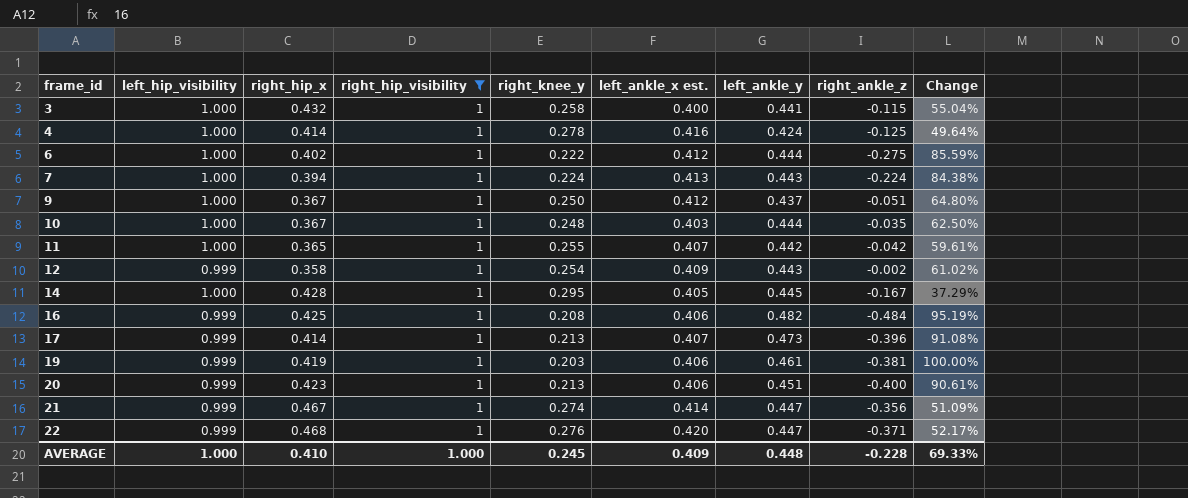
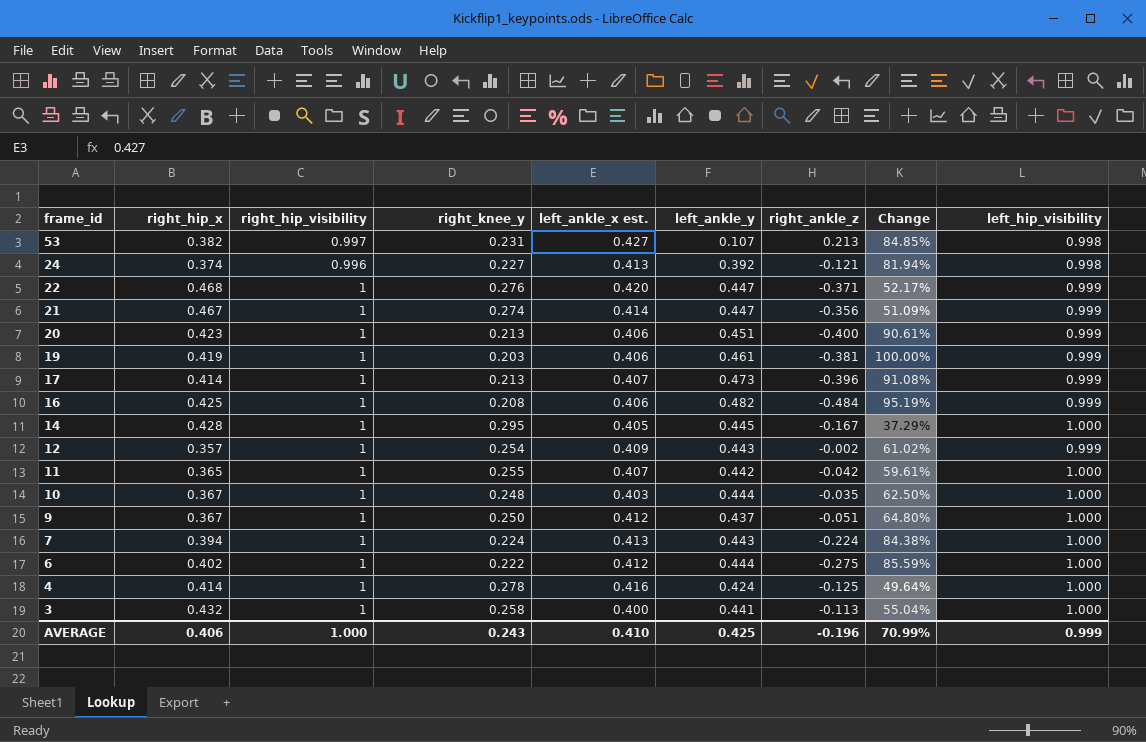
filter: right_hip_visibility = 1 -> none
row order: frame_id ascending -> frame_id descending
column left_hip_visibility | position: 2 -> 9
12 | right_hip_x: 0.358 -> 0.357
3 | right_ankle_z: -0.115 -> -0.113
AVERAGE | right_hip_x: 0.410 -> 0.406
AVERAGE | right_knee_y: 0.245 -> 0.243
AVERAGE | left_ankle_x est.: 0.409 -> 0.410
AVERAGE | left_ankle_y: 0.448 -> 0.425
AVERAGE | right_ankle_z: -0.228 -> -0.196
AVERAGE | Change: 69.33% -> 70.99%
AVERAGE | left_hip_visibility: 1.000 -> 0.999

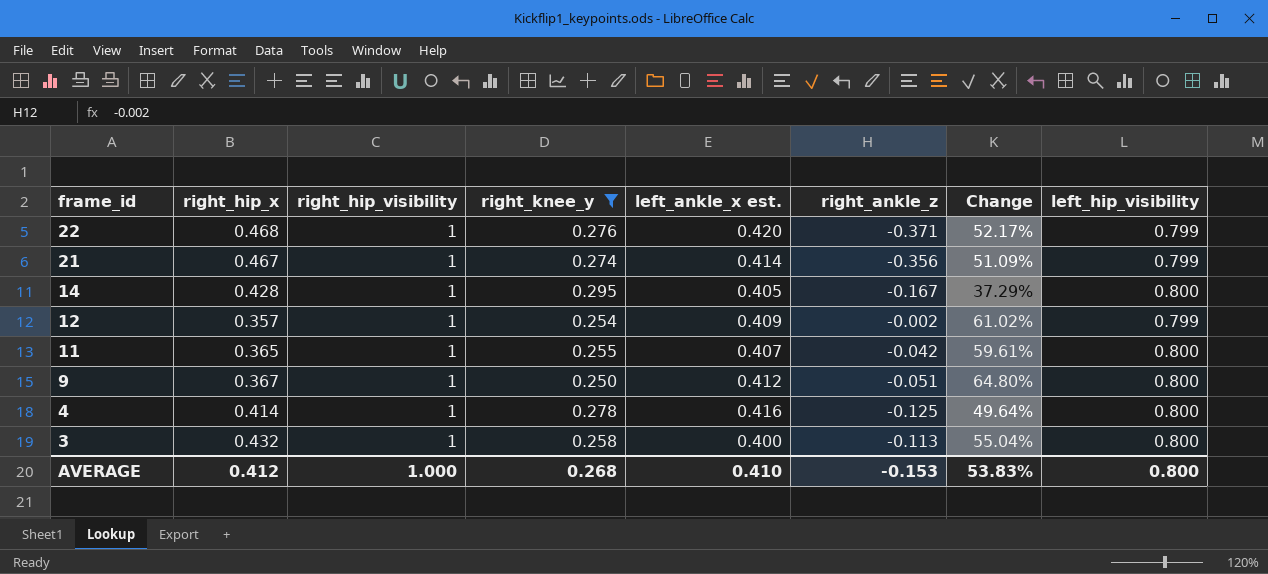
filter: none -> right_knee_y >= 0.250
column left_ankle_y | position: 6 -> none
22 | left_hip_visibility: 0.999 -> 0.799
21 | left_hip_visibility: 0.999 -> 0.799
14 | left_hip_visibility: 1.000 -> 0.800
12 | left_hip_visibility: 0.999 -> 0.799
11 | left_hip_visibility: 1.000 -> 0.800
9 | left_hip_visibility: 1.000 -> 0.800
4 | left_hip_visibility: 1.000 -> 0.800
3 | left_hip_visibility: 1.000 -> 0.800
AVERAGE | right_hip_x: 0.406 -> 0.412
AVERAGE | right_knee_y: 0.243 -> 0.268
AVERAGE | right_ankle_z: -0.196 -> -0.153
AVERAGE | Change: 70.99% -> 53.83%
AVERAGE | left_hip_visibility: 0.999 -> 0.800

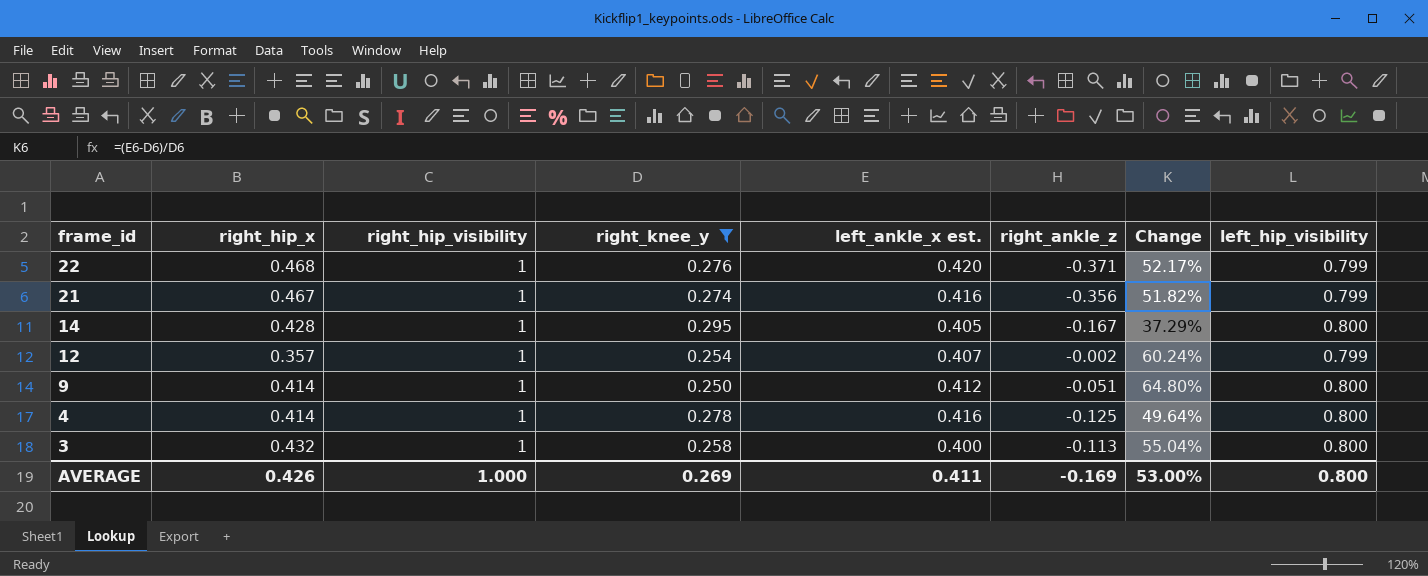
row 11: 0.365 | 1 | 0.255 | 0.407 | -0.042 | 59.61% | 0.800 -> none
21 | left_ankle_x est.: 0.414 -> 0.416
21 | Change: 51.09% -> 51.82%
12 | left_ankle_x est.: 0.409 -> 0.407
12 | Change: 61.02% -> 60.24%
9 | right_hip_x: 0.367 -> 0.414
AVERAGE | right_hip_x: 0.412 -> 0.426
AVERAGE | right_knee_y: 0.268 -> 0.269
AVERAGE | left_ankle_x est.: 0.410 -> 0.411
AVERAGE | right_ankle_z: -0.153 -> -0.169
AVERAGE | Change: 53.83% -> 53.00%

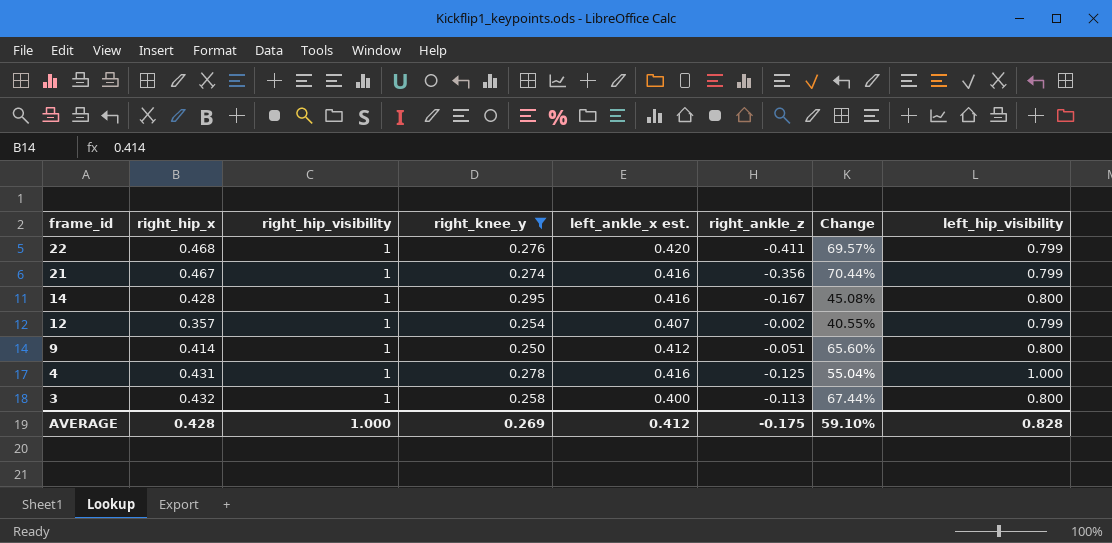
column Change | formula: ([left_ankle_x est.] - [right_knee_y]) / [right_knee_y] -> ([right_hip_x] - [right_knee_y]) / [right_knee_y]
22 | right_ankle_z: -0.371 -> -0.411
14 | left_ankle_x est.: 0.405 -> 0.416
4 | right_hip_x: 0.414 -> 0.431
4 | left_hip_visibility: 0.800 -> 1.000
AVERAGE | right_hip_x: 0.426 -> 0.428
AVERAGE | left_ankle_x est.: 0.411 -> 0.412
AVERAGE | right_ankle_z: -0.169 -> -0.175
AVERAGE | Change: 53.00% -> 59.10%
AVERAGE | left_hip_visibility: 0.800 -> 0.828

